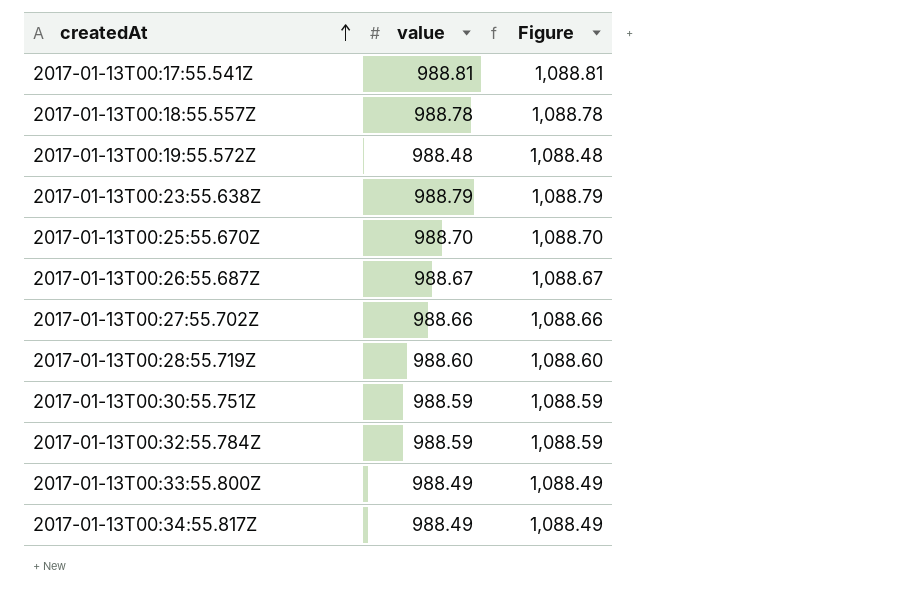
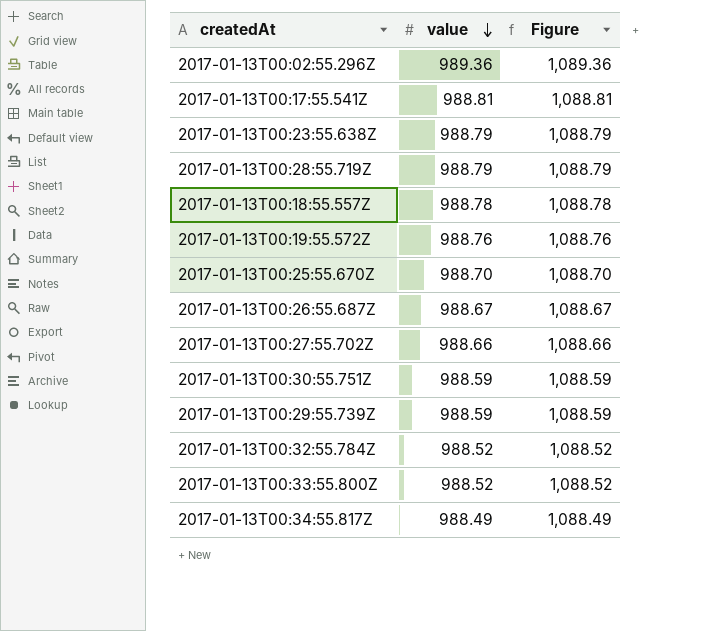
row order: createdAt ascending -> value descending
row 2017-01-13T00:02:55.296Z: none -> 989.36 | 1,089.36
2017-01-13T00:28:55.719Z | value: 988.60 -> 988.79
2017-01-13T00:28:55.719Z | Figure: 1,088.60 -> 1,088.79
2017-01-13T00:19:55.572Z | value: 988.48 -> 988.76
2017-01-13T00:19:55.572Z | Figure: 1,088.48 -> 1,088.76
row 2017-01-13T00:29:55.739Z: none -> 988.59 | 1,088.59
2017-01-13T00:32:55.784Z | value: 988.59 -> 988.52
2017-01-13T00:32:55.784Z | Figure: 1,088.59 -> 1,088.52
2017-01-13T00:33:55.800Z | value: 988.49 -> 988.52
2017-01-13T00:33:55.800Z | Figure: 1,088.49 -> 1,088.52

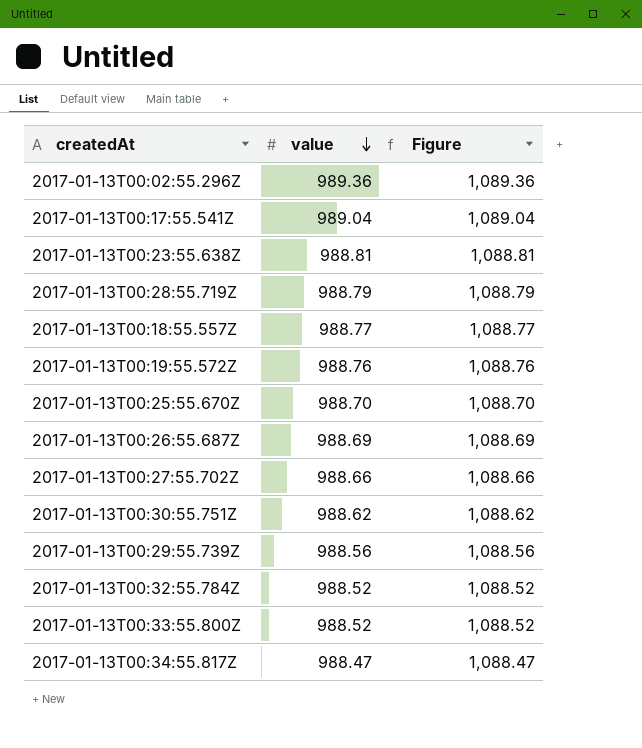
2017-01-13T00:17:55.541Z | value: 988.81 -> 989.04
2017-01-13T00:17:55.541Z | Figure: 1,088.81 -> 1,089.04
2017-01-13T00:23:55.638Z | value: 988.79 -> 988.81
2017-01-13T00:23:55.638Z | Figure: 1,088.79 -> 1,088.81
2017-01-13T00:18:55.557Z | value: 988.78 -> 988.77
2017-01-13T00:18:55.557Z | Figure: 1,088.78 -> 1,088.77
2017-01-13T00:26:55.687Z | value: 988.67 -> 988.69
2017-01-13T00:26:55.687Z | Figure: 1,088.67 -> 1,088.69
2017-01-13T00:30:55.751Z | value: 988.59 -> 988.62
2017-01-13T00:30:55.751Z | Figure: 1,088.59 -> 1,088.62
2017-01-13T00:29:55.739Z | value: 988.59 -> 988.56
2017-01-13T00:29:55.739Z | Figure: 1,088.59 -> 1,088.56
2017-01-13T00:34:55.817Z | value: 988.49 -> 988.47
2017-01-13T00:34:55.817Z | Figure: 1,088.49 -> 1,088.47

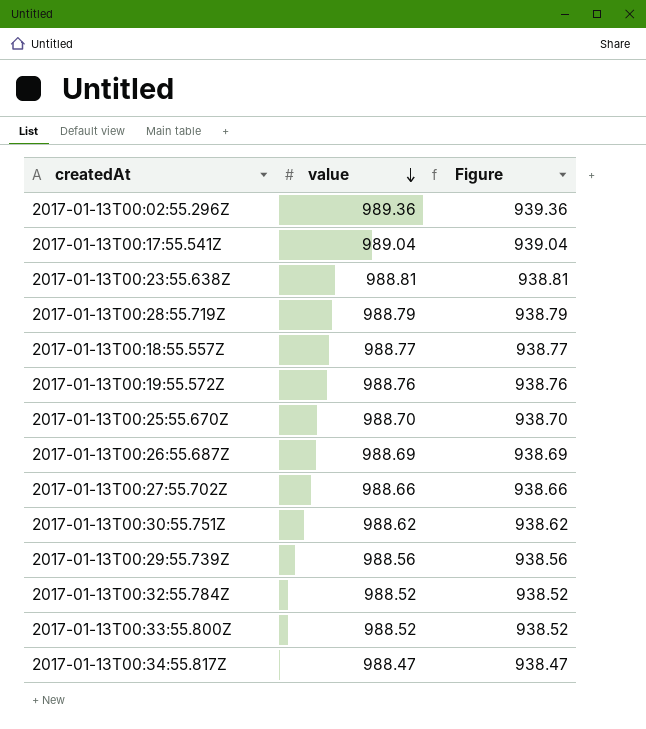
column Figure | formula: [value] + 100 -> [value] - 50

